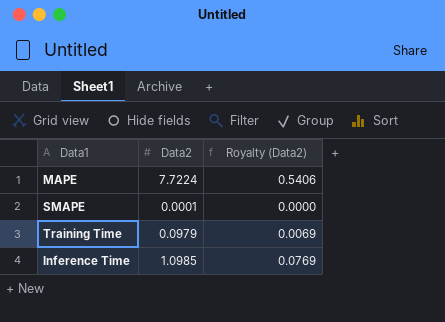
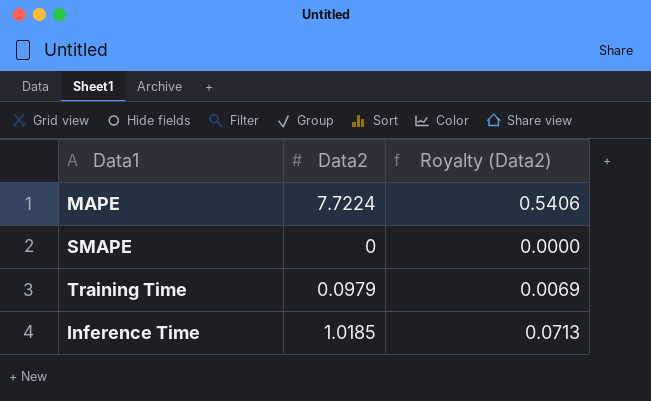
SMAPE | Data2: 0.0001 -> 0
Inference Time | Data2: 1.0985 -> 1.0185
Inference Time | Royalty (Data2): 0.0769 -> 0.0713

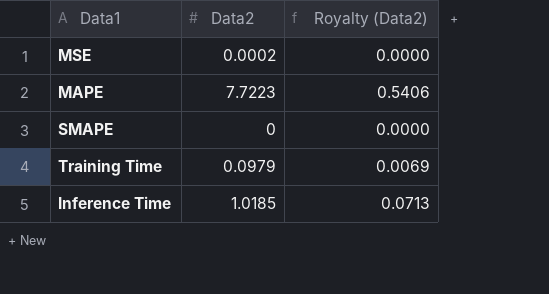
row MSE: none -> 0.0002 | 0.0000
MAPE | Data2: 7.7224 -> 7.7223

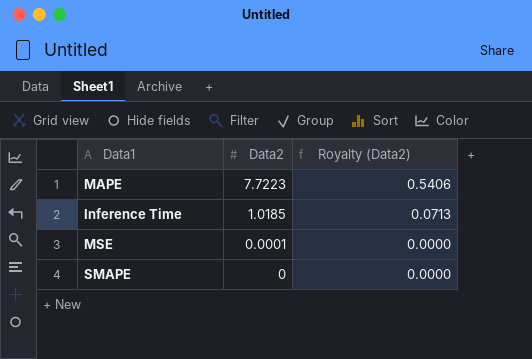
row order: none -> Data2 descending
row Training Time: 0.0979 | 0.0069 -> none
MSE | Data2: 0.0002 -> 0.0001

